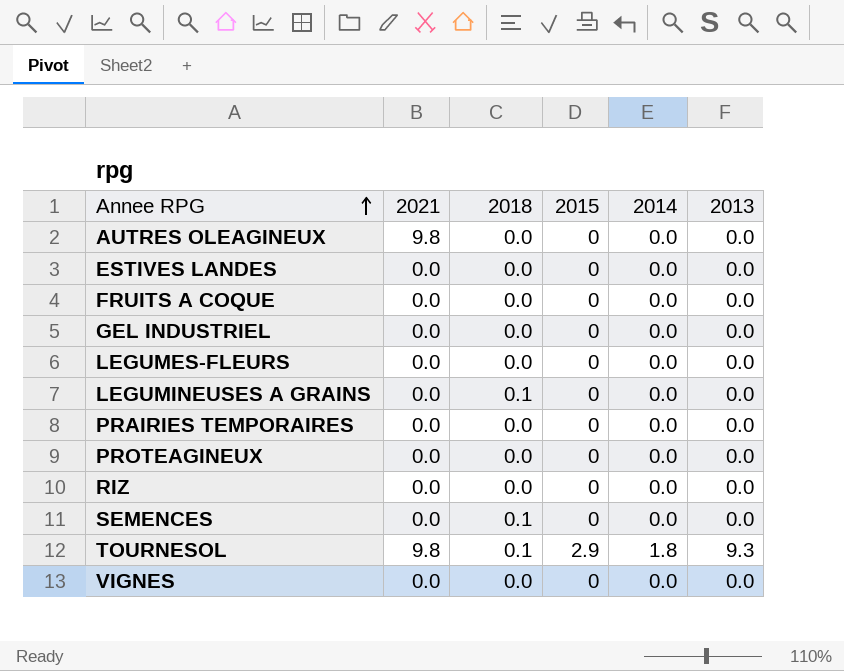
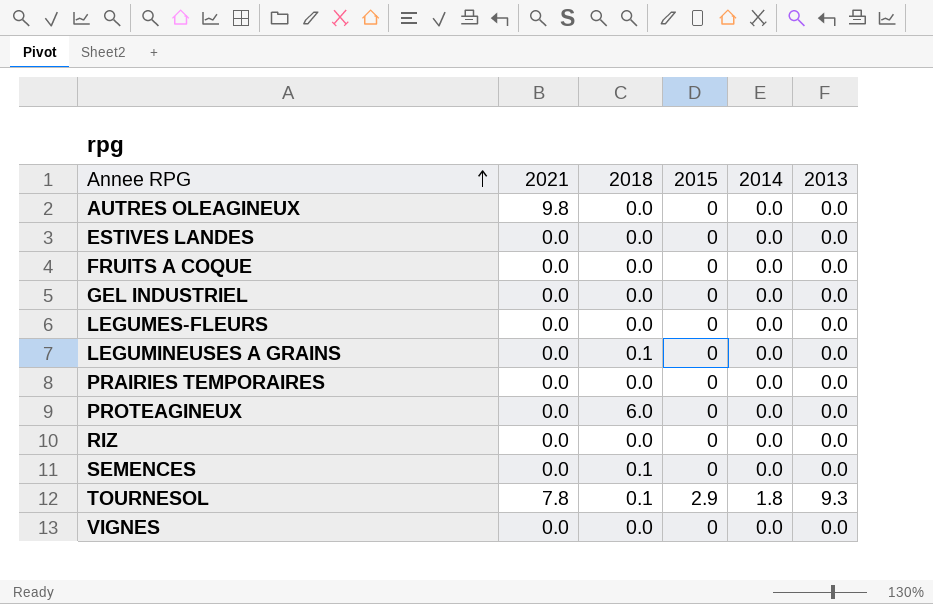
PROTEAGINEUX | 2018: 0.0 -> 6.0
TOURNESOL | 2021: 9.8 -> 7.8

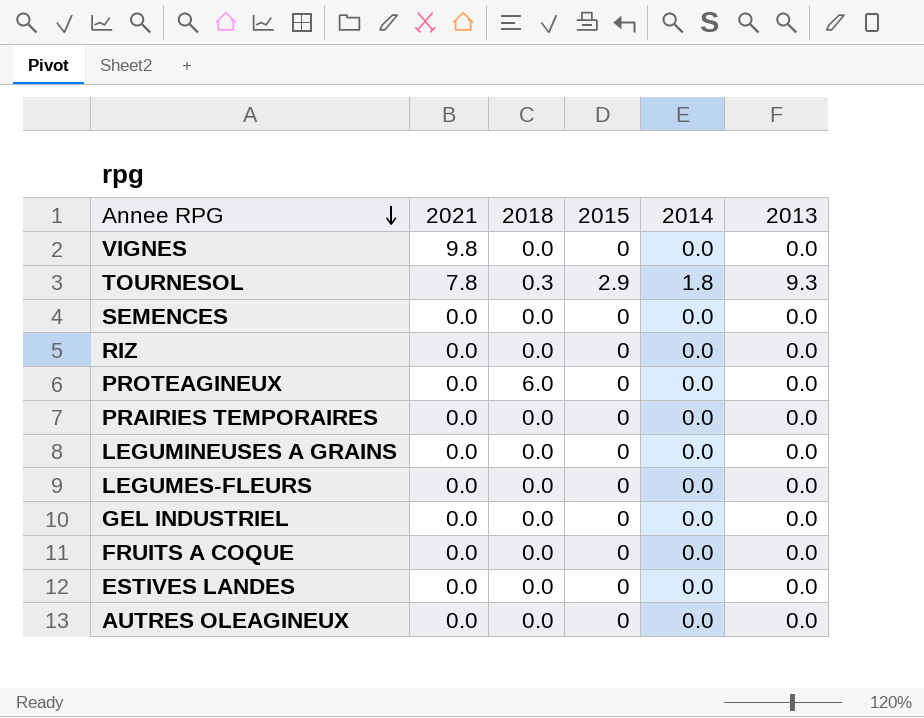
row order: Annee RPG ascending -> Annee RPG descending
VIGNES | 2021: 0.0 -> 9.8
TOURNESOL | 2018: 0.1 -> 0.3
SEMENCES | 2018: 0.1 -> 0.0
LEGUMINEUSES A GRAINS | 2018: 0.1 -> 0.0
AUTRES OLEAGINEUX | 2021: 9.8 -> 0.0

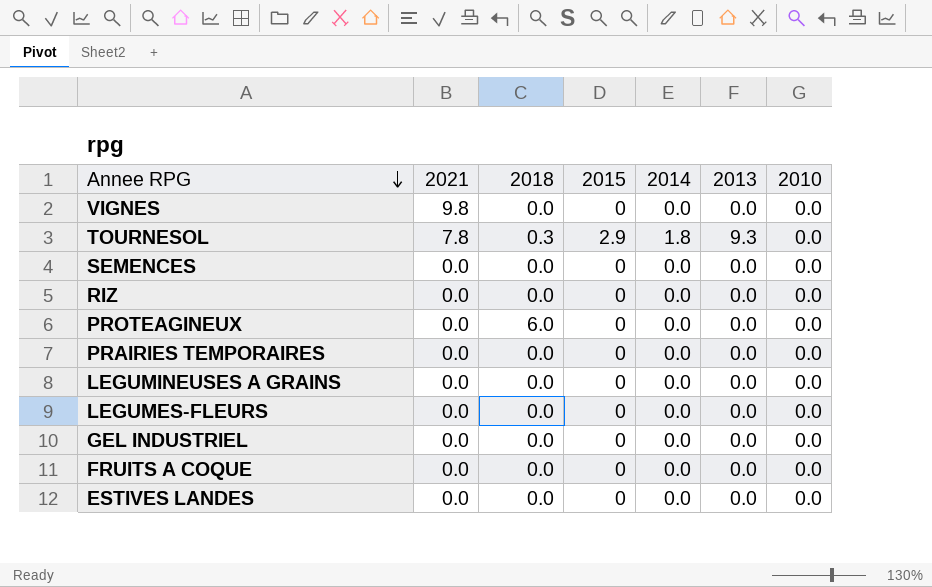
column 2010 | position: none -> 7
row AUTRES OLEAGINEUX: 0.0 | 0.0 | 0 | 0.0 | 0.0 -> none

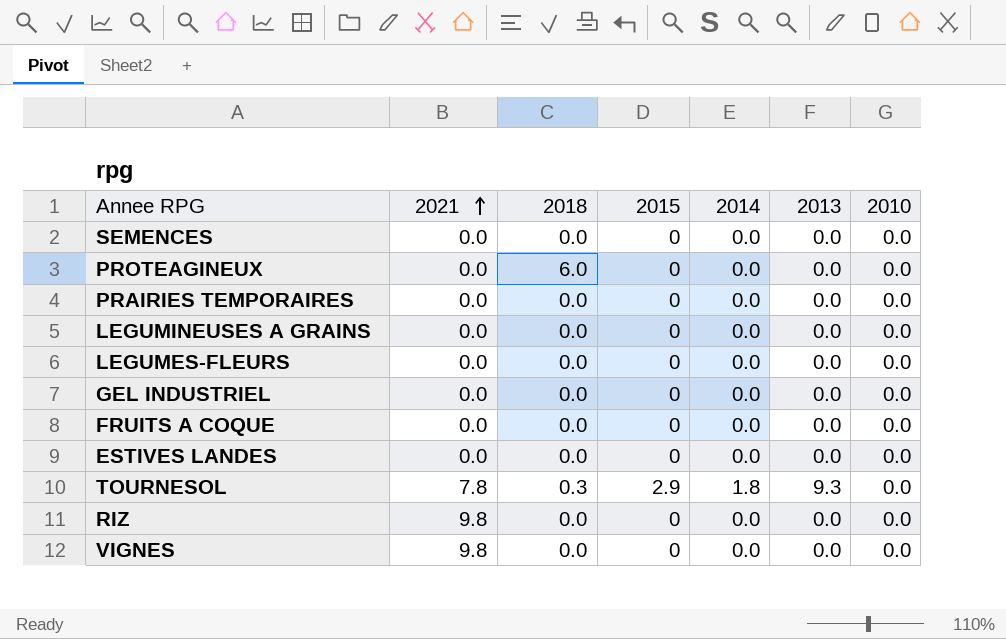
row order: Annee RPG descending -> 2021 ascending
RIZ | 2021: 0.0 -> 9.8

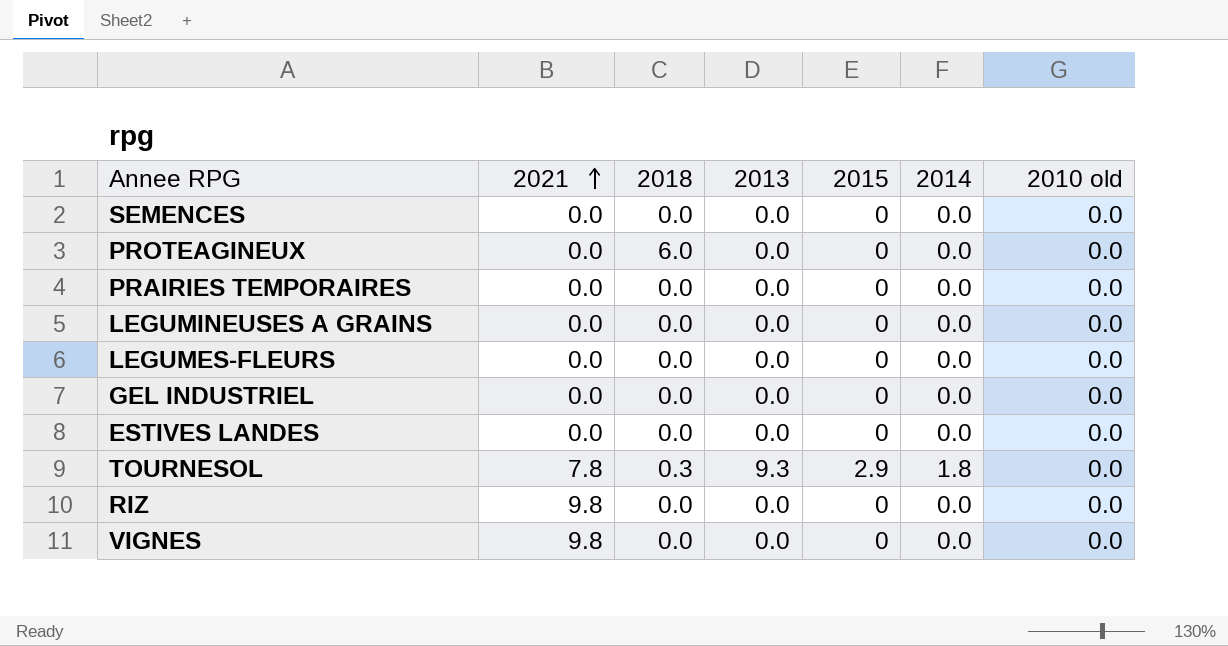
column 2013 | position: 6 -> 4
column name: 2010 -> 2010 old
row FRUITS A COQUE: 0.0 | 0.0 | 0 | 0.0 | 0.0 | 0.0 -> none

